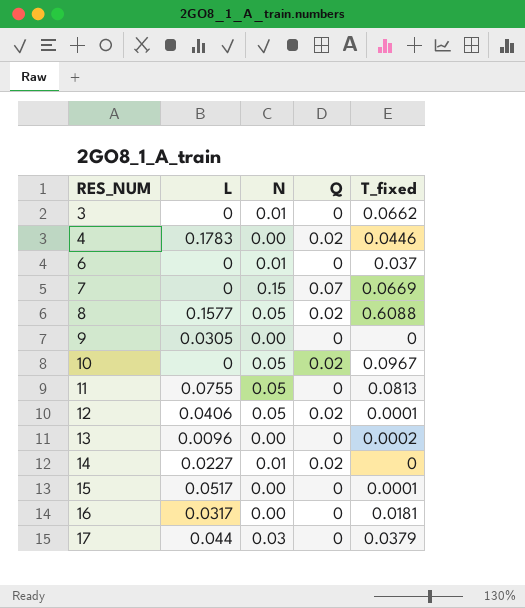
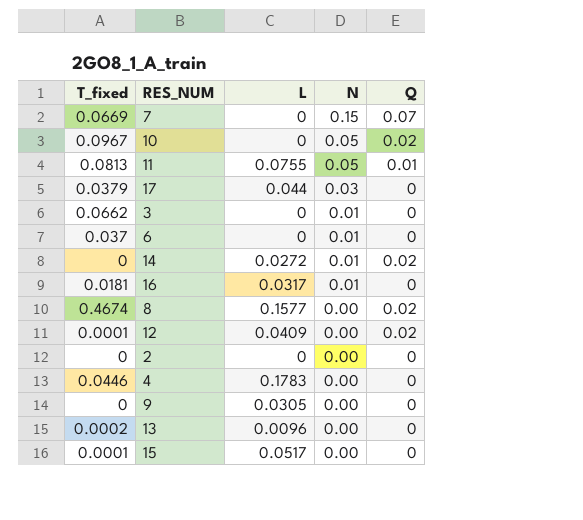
row order: RES_NUM ascending -> N descending
column T_fixed | position: 5 -> 1
11 | Q: 0 -> 0.01
14 | L: 0.0227 -> 0.0272
16 | N: 0.00 -> 0.01
8 | T_fixed: 0.6088 -> 0.4674
8 | N: 0.05 -> 0.00
12 | L: 0.0406 -> 0.0409
12 | N: 0.05 -> 0.00
row 2: none -> 0 | 0 | 0.00 | 0
4 | Q: 0.02 -> 0

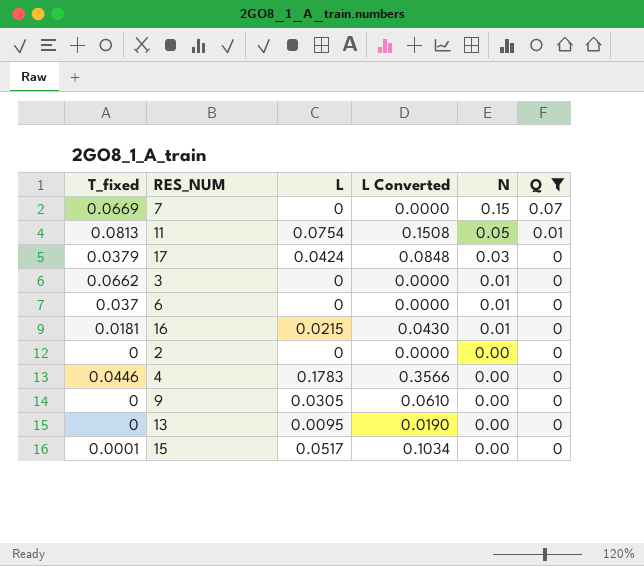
filter: none -> Q != 0.02
column L Converted | formula: none -> [L] * 2
11 | L: 0.0755 -> 0.0754
17 | L: 0.044 -> 0.0424
16 | L: 0.0317 -> 0.0215
13 | T_fixed: 0.0002 -> 0
13 | L: 0.0096 -> 0.0095

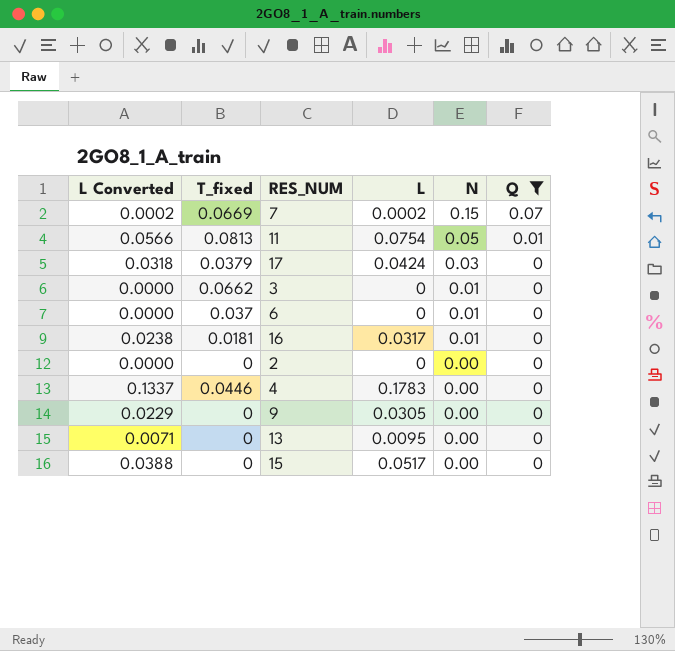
column L Converted | formula: [L] * 2 -> [L] * 0.75
column L Converted | position: 4 -> 1
7 | L: 0 -> 0.0002
16 | L: 0.0215 -> 0.0317
15 | T_fixed: 0.0001 -> 0

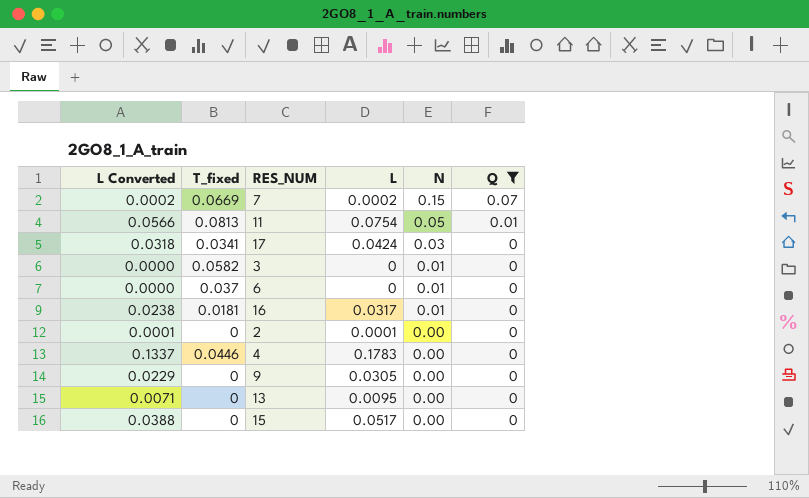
17 | T_fixed: 0.0379 -> 0.0341
3 | T_fixed: 0.0662 -> 0.0582
2 | L Converted: 0.0000 -> 0.0001
2 | L: 0 -> 0.0001

